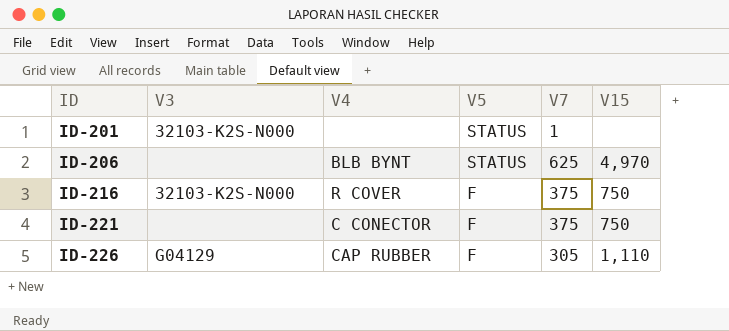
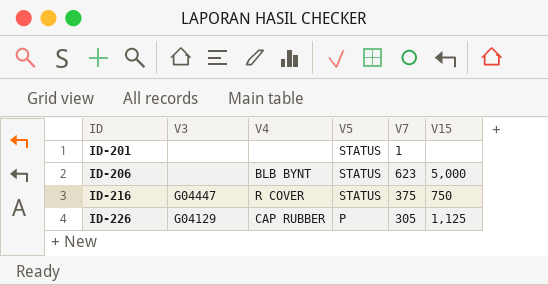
row ID-221: none | C CONECTOR | F | 375 | 750 -> none
ID-201 | V3: 32103-K2S-N000 -> none
ID-206 | V7: 625 -> 623
ID-206 | V15: 4,970 -> 5,000
ID-216 | V3: 32103-K2S-N000 -> G04447
ID-216 | V5: F -> STATUS
ID-226 | V5: F -> P
ID-226 | V15: 1,110 -> 1,125

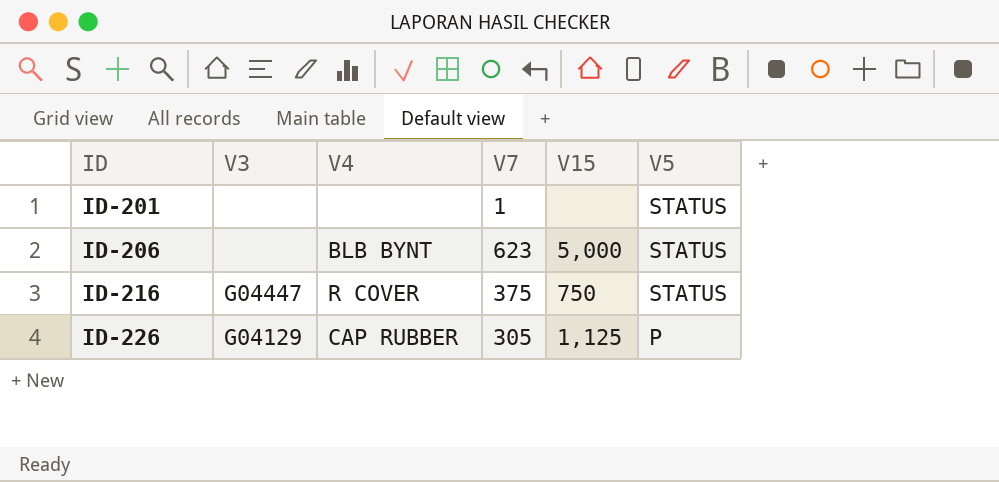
column V5 | position: 4 -> 6

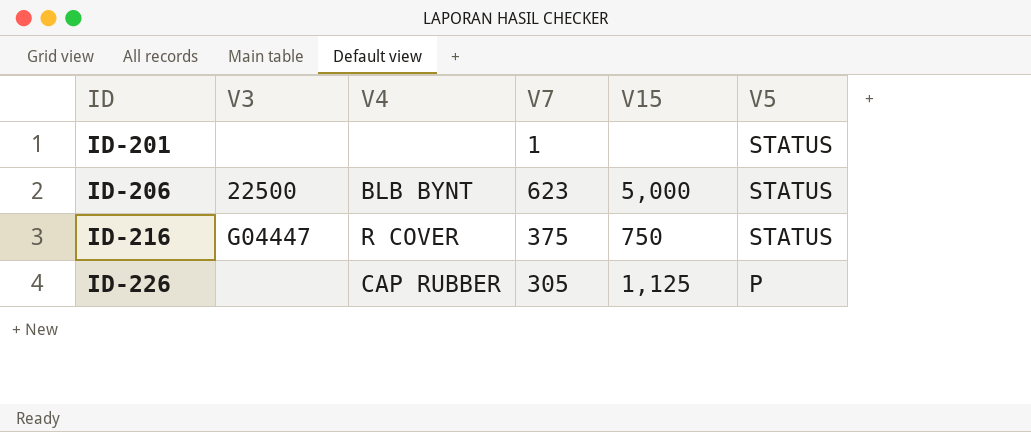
ID-206 | V3: none -> 22500
ID-226 | V3: G04129 -> none

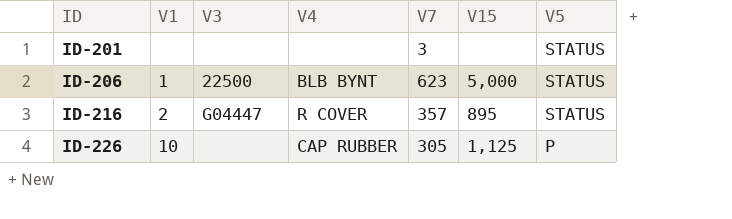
column V1 | position: none -> 2
ID-201 | V7: 1 -> 3
ID-216 | V7: 375 -> 357
ID-216 | V15: 750 -> 895

